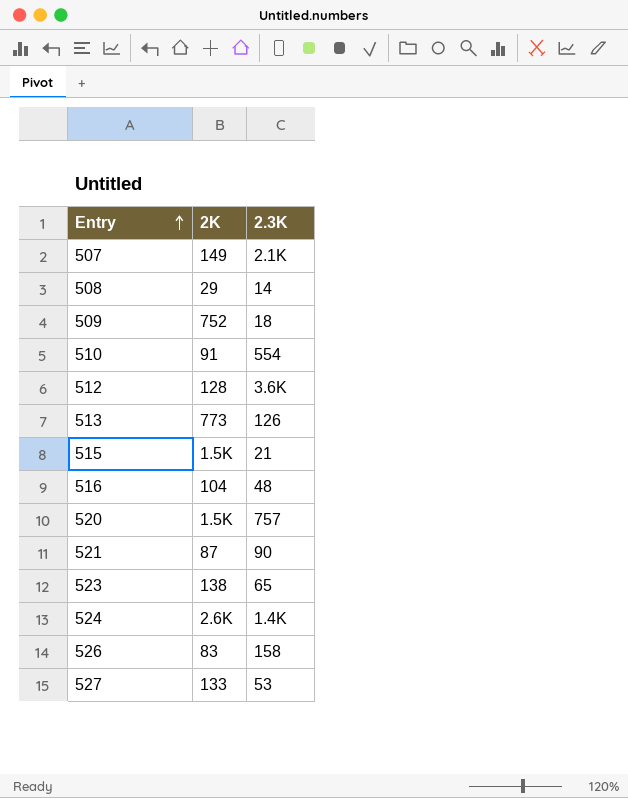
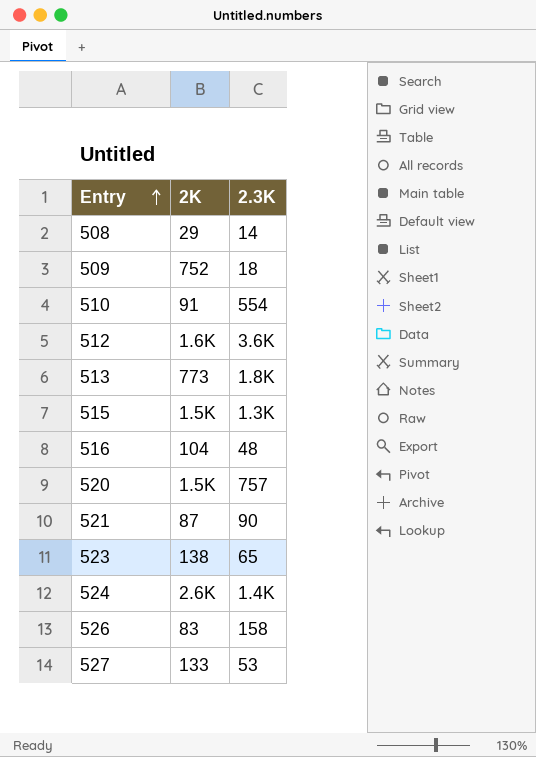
row 507: 149 | 2.1K -> none
512 | 2K: 128 -> 1.6K
513 | 2.3K: 126 -> 1.8K
515 | 2.3K: 21 -> 1.3K

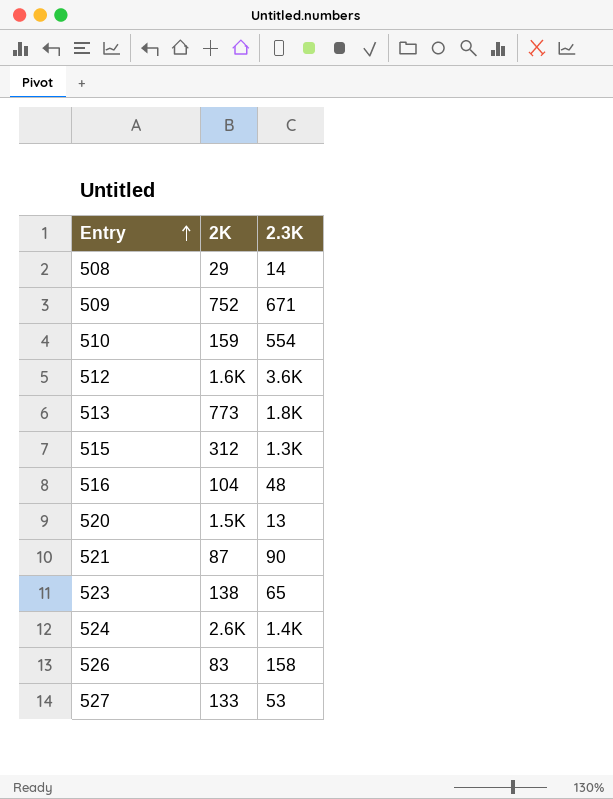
509 | 2.3K: 18 -> 671
510 | 2K: 91 -> 159
515 | 2K: 1.5K -> 312
520 | 2.3K: 757 -> 13

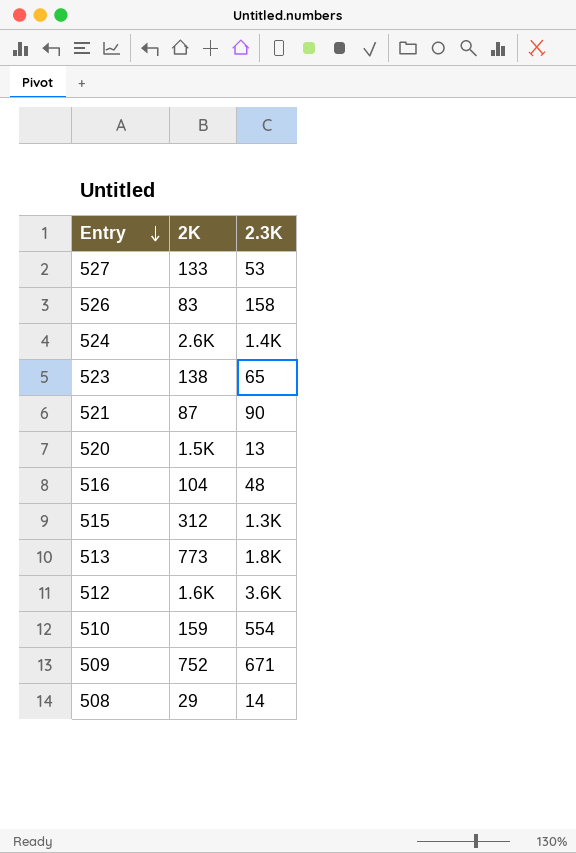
row order: Entry ascending -> Entry descending

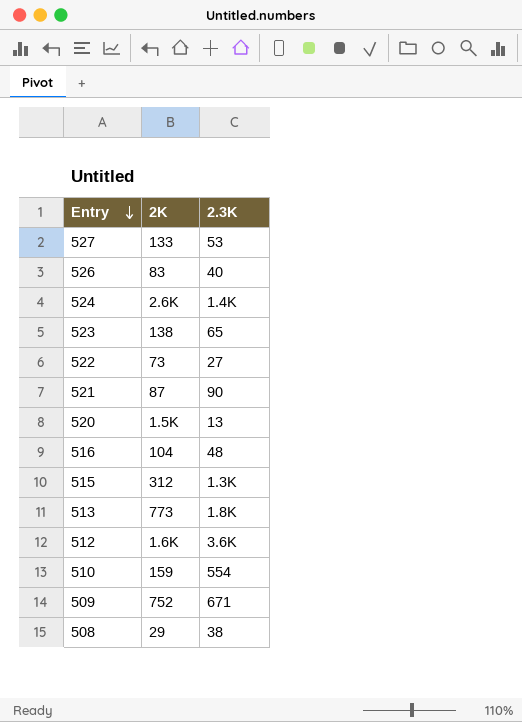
526 | 2.3K: 158 -> 40
row 522: none -> 73 | 27
508 | 2.3K: 14 -> 38

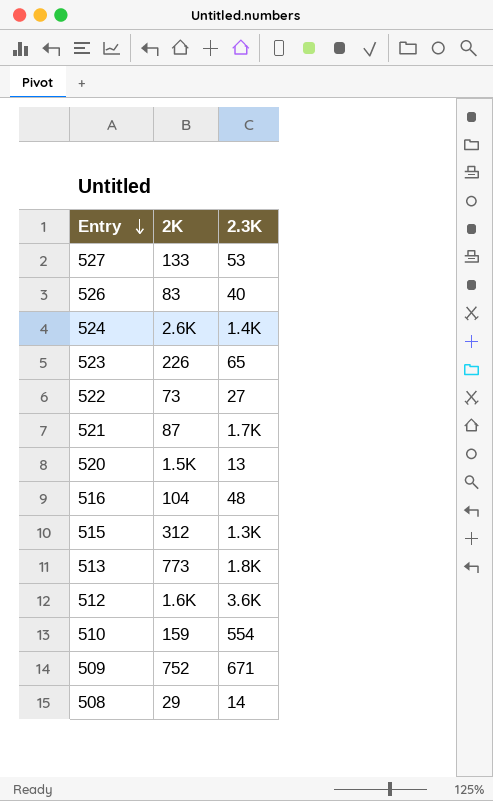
523 | 2K: 138 -> 226
521 | 2.3K: 90 -> 1.7K
508 | 2.3K: 38 -> 14

